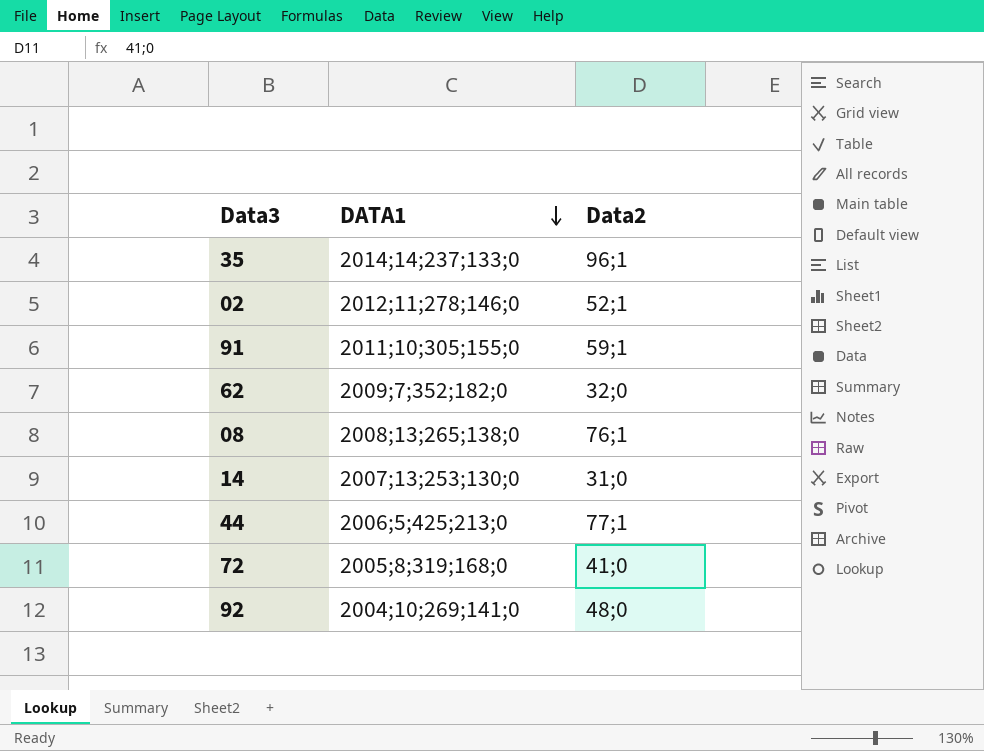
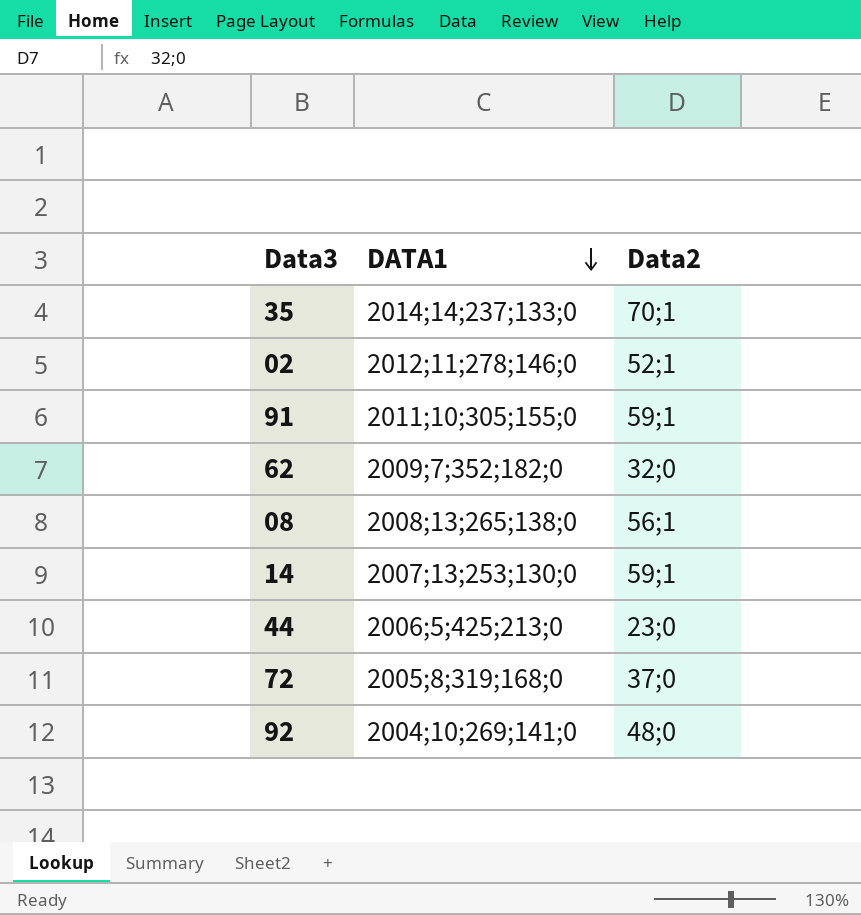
35 | Data2: 96;1 -> 70;1
08 | Data2: 76;1 -> 56;1
14 | Data2: 31;0 -> 59;1
44 | Data2: 77;1 -> 23;0
72 | Data2: 41;0 -> 37;0

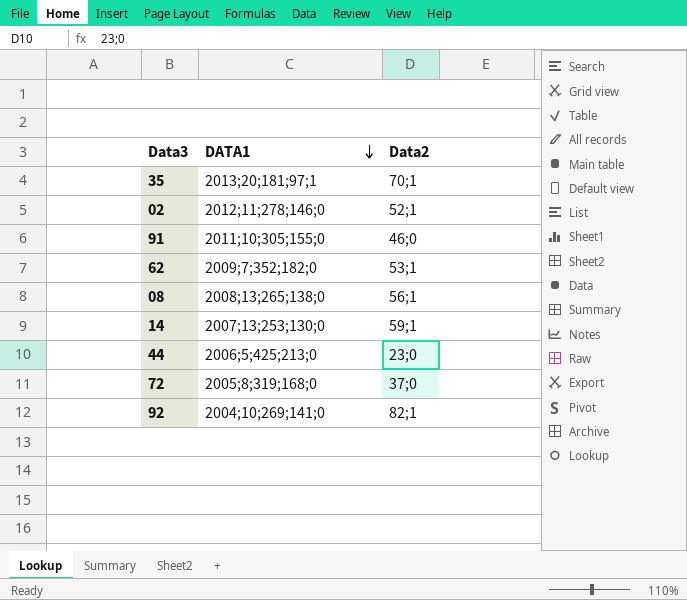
35 | DATA1: 2014;14;237;133;0 -> 2013;20;181;97;1
91 | Data2: 59;1 -> 46;0
62 | Data2: 32;0 -> 53;1
92 | Data2: 48;0 -> 82;1

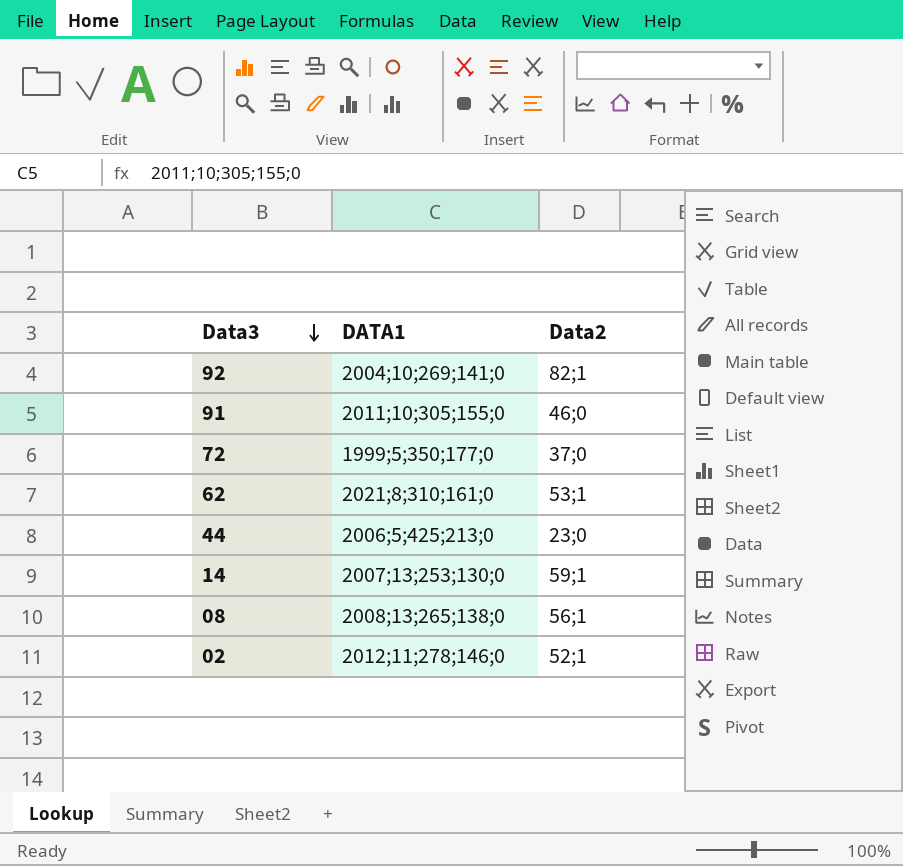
row order: DATA1 descending -> Data3 descending
row 35: 2013;20;181;97;1 | 70;1 -> none
72 | DATA1: 2005;8;319;168;0 -> 1999;5;350;177;0
62 | DATA1: 2009;7;352;182;0 -> 2021;8;310;161;0

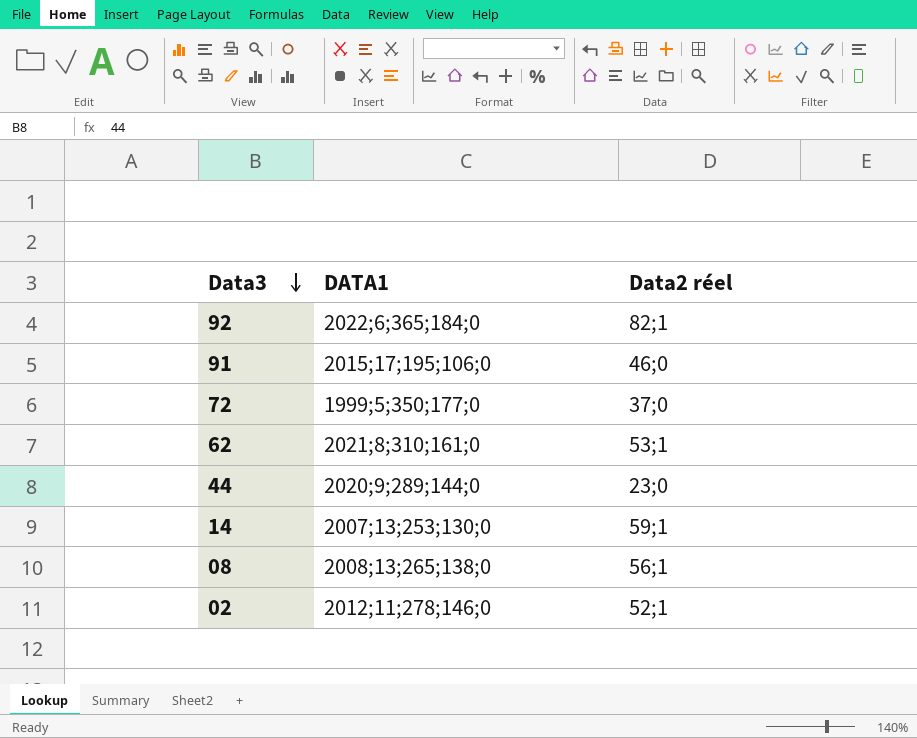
column name: Data2 -> Data2 réel
92 | DATA1: 2004;10;269;141;0 -> 2022;6;365;184;0
91 | DATA1: 2011;10;305;155;0 -> 2015;17;195;106;0
44 | DATA1: 2006;5;425;213;0 -> 2020;9;289;144;0

